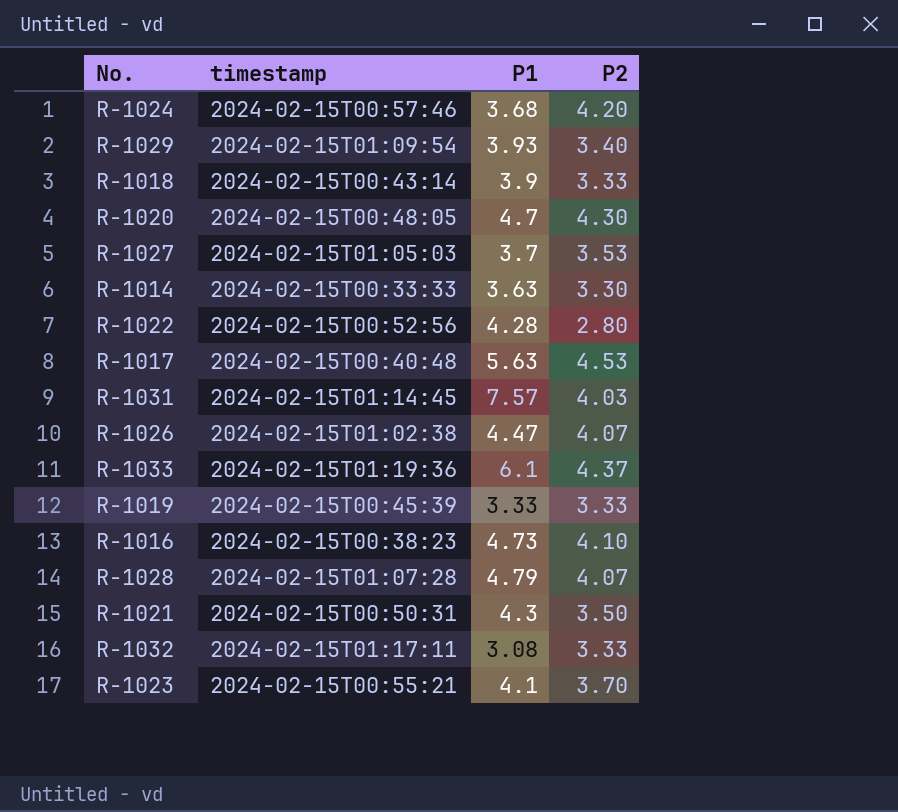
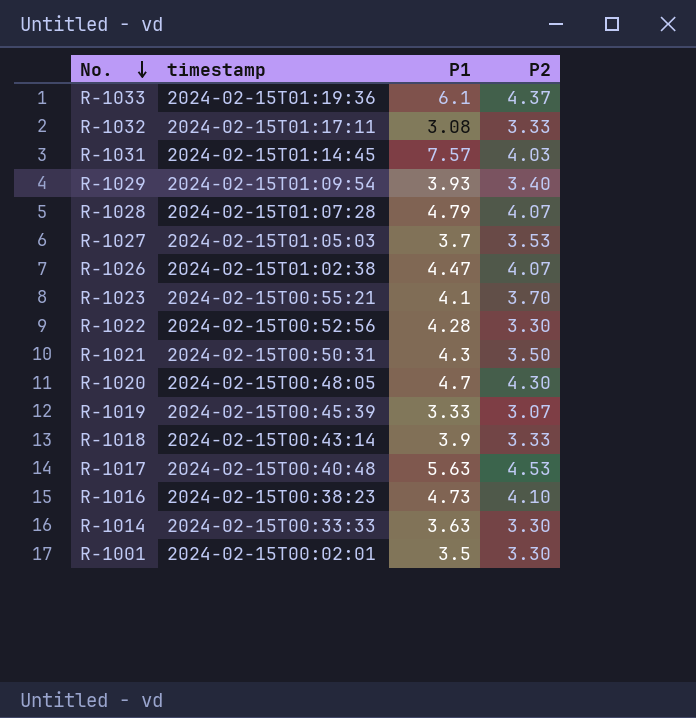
row order: none -> No. descending
row R-1024: 2024-02-15T00:57:46 | 3.68 | 4.20 -> none
R-1022 | P2: 2.80 -> 3.30
R-1019 | P2: 3.33 -> 3.07
row R-1001: none -> 2024-02-15T00:02:01 | 3.5 | 3.30

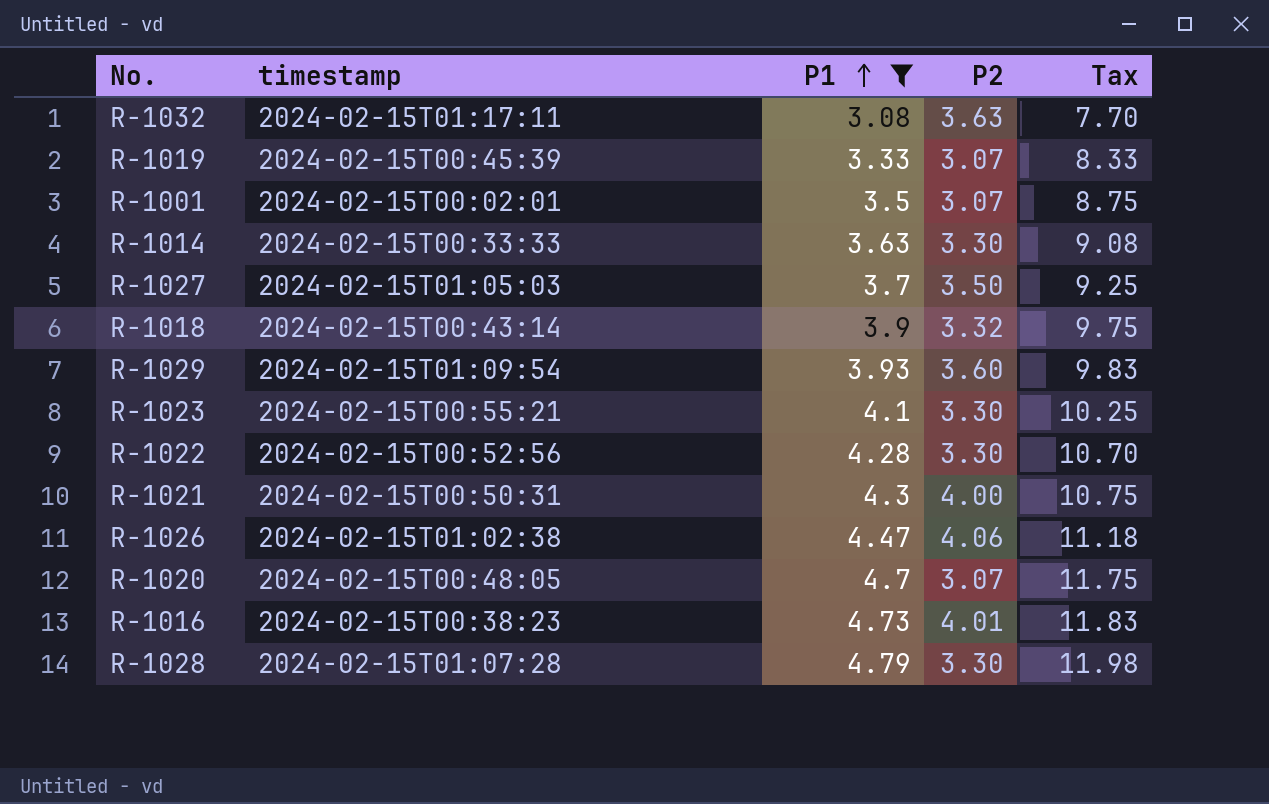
filter: none -> P1 <= 4.79
row order: No. descending -> P1 ascending
column Tax | formula: none -> [P1] * 2.5
R-1032 | P2: 3.33 -> 3.63
R-1001 | P2: 3.30 -> 3.07
R-1027 | P2: 3.53 -> 3.50
R-1018 | P2: 3.33 -> 3.32
R-1029 | P2: 3.40 -> 3.60
R-1023 | P2: 3.70 -> 3.30
R-1021 | P2: 3.50 -> 4.00
R-1026 | P2: 4.07 -> 4.06
R-1020 | P2: 4.30 -> 3.07
R-1016 | P2: 4.10 -> 4.01
R-1028 | P2: 4.07 -> 3.30

